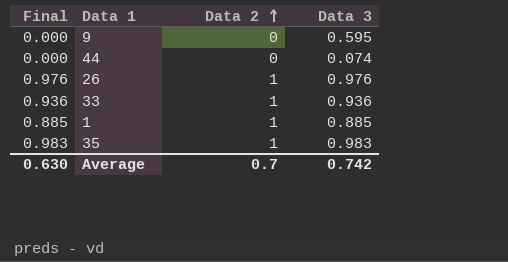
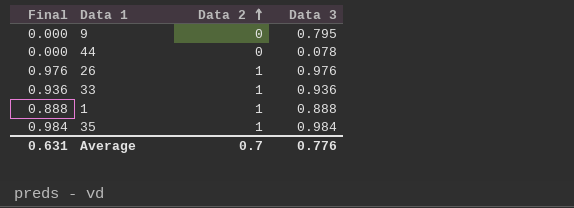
9 | Data 3: 0.595 -> 0.795
44 | Data 3: 0.074 -> 0.078
1 | Final: 0.885 -> 0.888
1 | Data 3: 0.885 -> 0.888
35 | Final: 0.983 -> 0.984
35 | Data 3: 0.983 -> 0.984
Average | Final: 0.630 -> 0.631
Average | Data 3: 0.742 -> 0.776

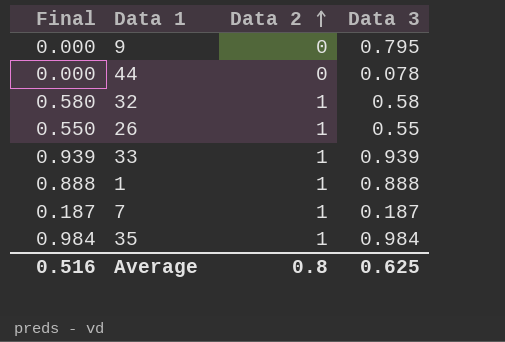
row 32: none -> 0.580 | 1 | 0.58
26 | Final: 0.976 -> 0.550
26 | Data 3: 0.976 -> 0.55
33 | Final: 0.936 -> 0.939
33 | Data 3: 0.936 -> 0.939
row 7: none -> 0.187 | 1 | 0.187
Average | Final: 0.631 -> 0.516
Average | Data 2: 0.7 -> 0.8
Average | Data 3: 0.776 -> 0.625

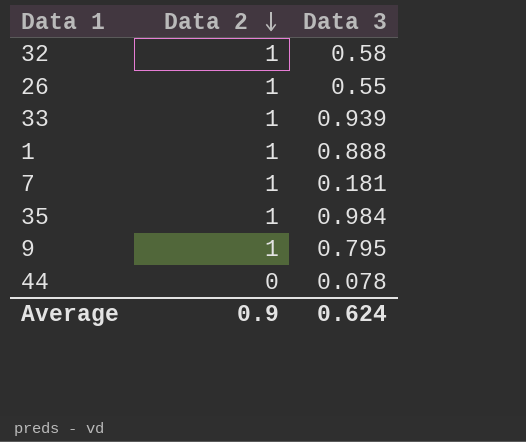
row order: Data 2 ascending -> Data 2 descending
column Final | formula: [Data 2] * [Data 3] -> none
7 | Data 3: 0.187 -> 0.181
9 | Data 2: 0 -> 1
Average | Data 2: 0.8 -> 0.9
Average | Data 3: 0.625 -> 0.624

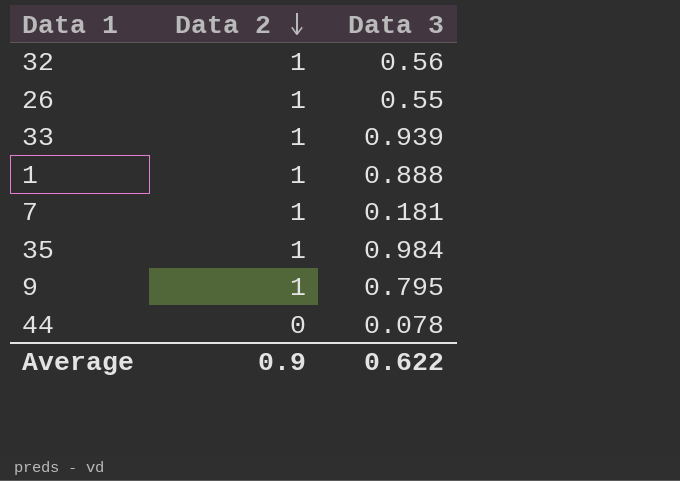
32 | Data 3: 0.58 -> 0.56
Average | Data 3: 0.624 -> 0.622

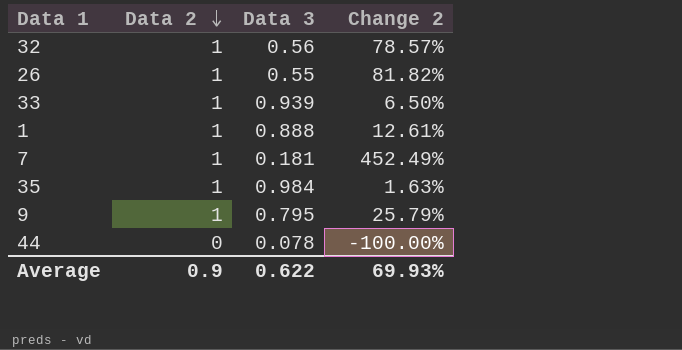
column Change 2 | formula: none -> ([Data 2] - [Data 3]) / [Data 3]

